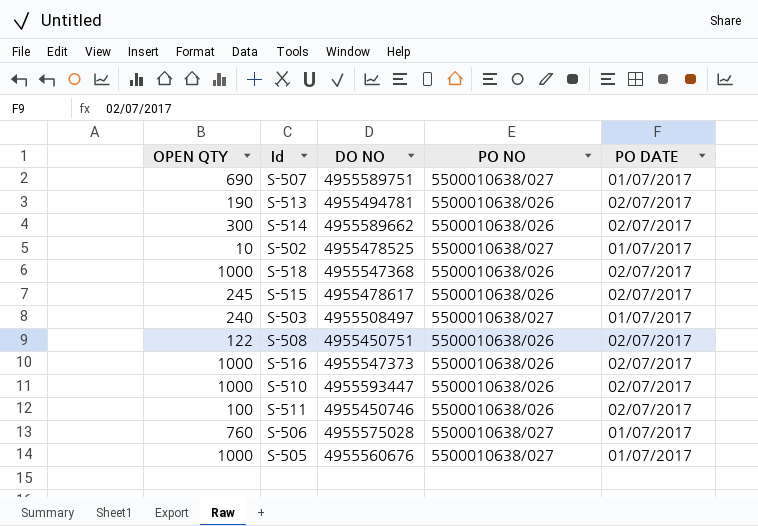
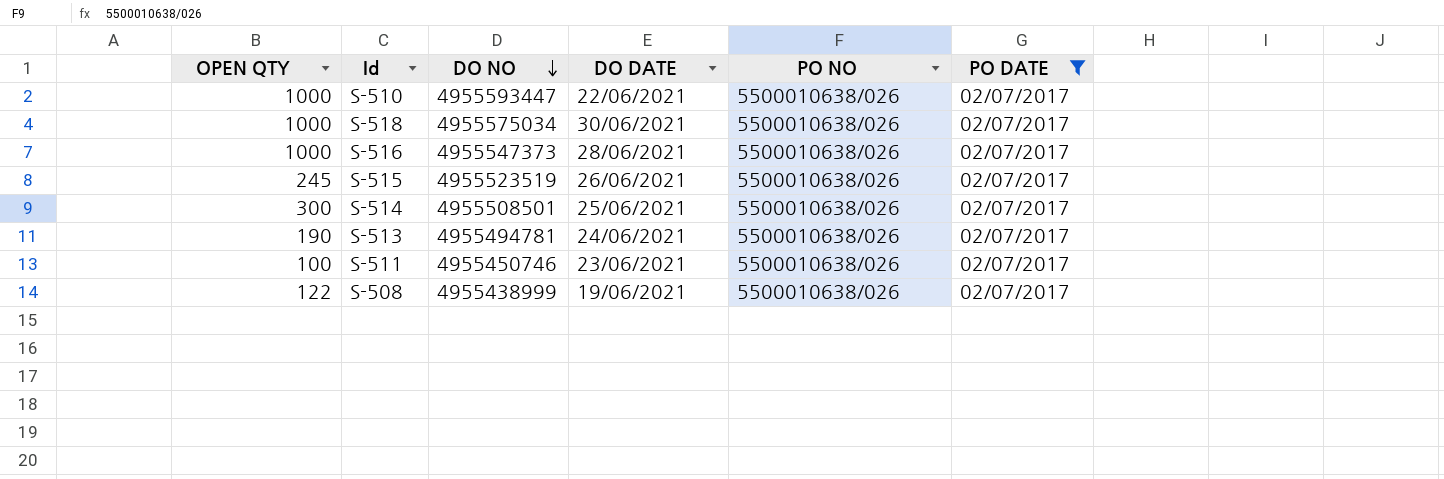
filter: none -> PO DATE = 02/07/2017
row order: none -> DO NO descending
column DO DATE | position: none -> 4
S-518 | DO NO: 4955547368 -> 4955575034
S-515 | DO NO: 4955478617 -> 4955523519
S-514 | DO NO: 4955589662 -> 4955508501
S-508 | DO NO: 4955450751 -> 4955438999

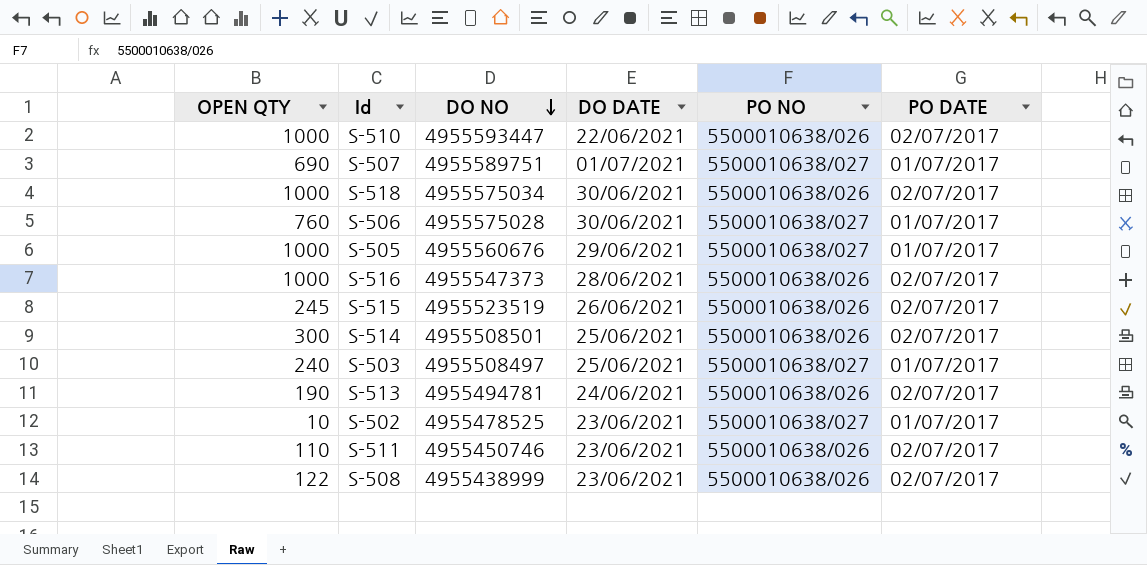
filter: PO DATE = 02/07/2017 -> none
S-511 | OPEN QTY: 100 -> 110
S-508 | DO DATE: 19/06/2021 -> 23/06/2021

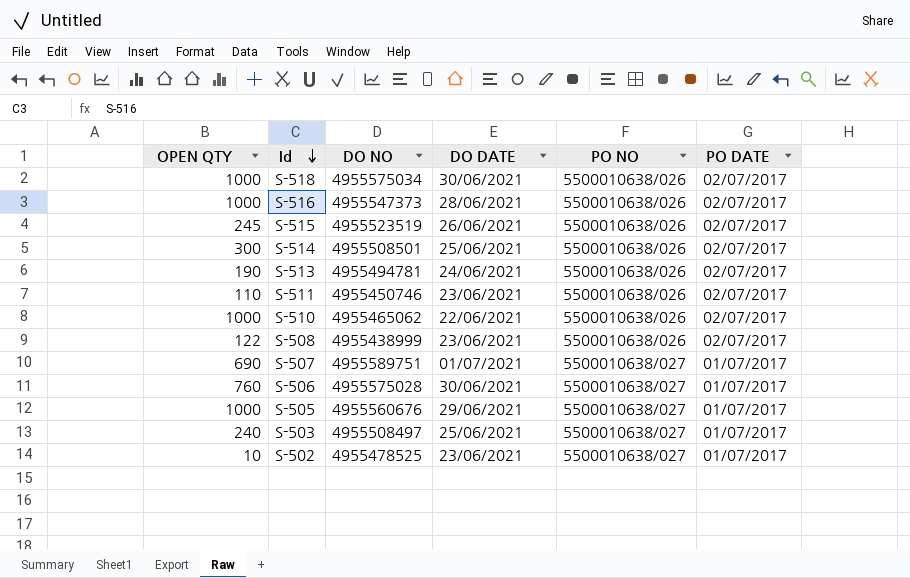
row order: DO NO descending -> Id descending
S-510 | DO NO: 4955593447 -> 4955465062

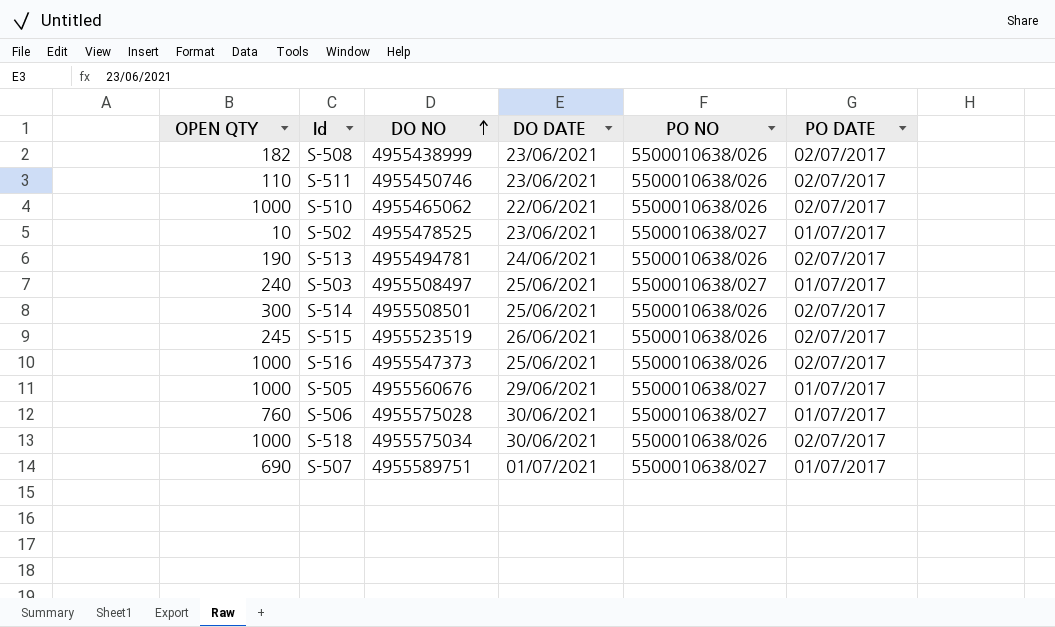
row order: Id descending -> DO NO ascending
S-508 | OPEN QTY: 122 -> 182
S-516 | DO DATE: 28/06/2021 -> 25/06/2021

